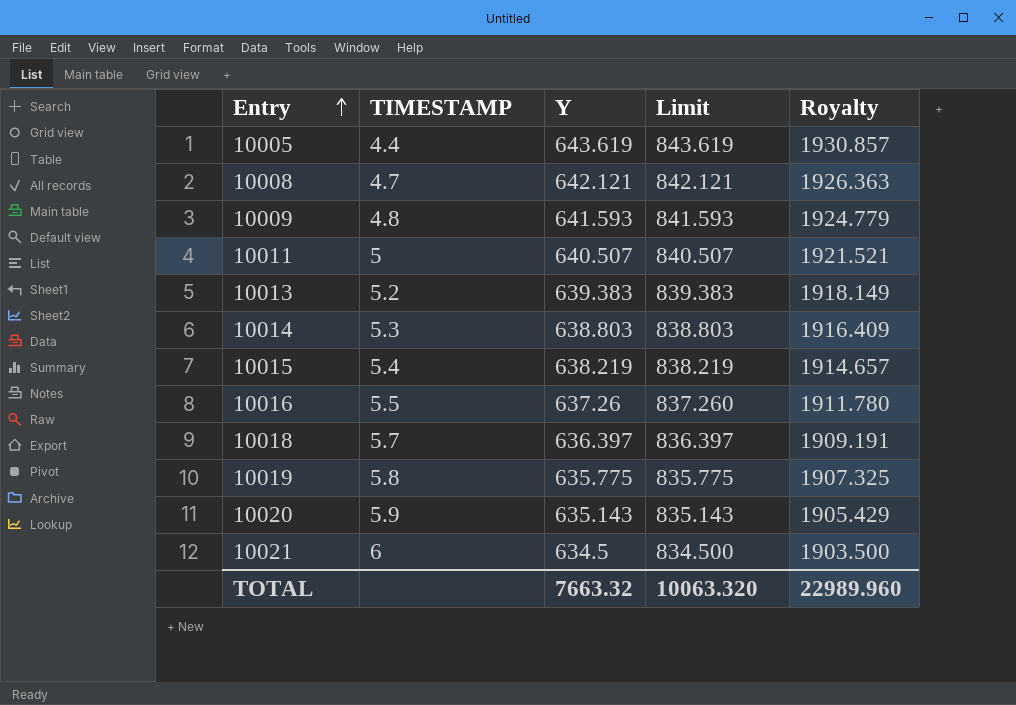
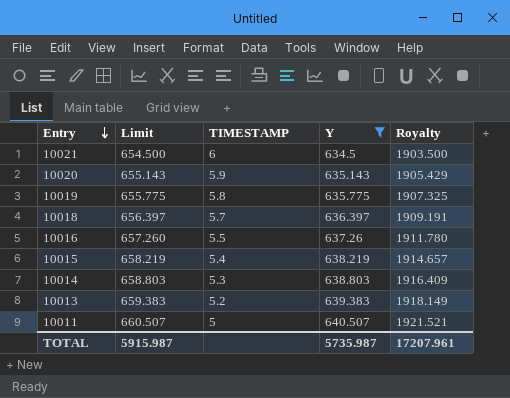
filter: none -> Y <= 640.507
row order: Entry ascending -> Entry descending
column Limit | formula: [Y] + 200 -> [Y] + 20
column Limit | position: 4 -> 2
TOTAL | Limit: 10063.320 -> 5915.987
TOTAL | Y: 7663.32 -> 5735.987
TOTAL | Royalty: 22989.960 -> 17207.961

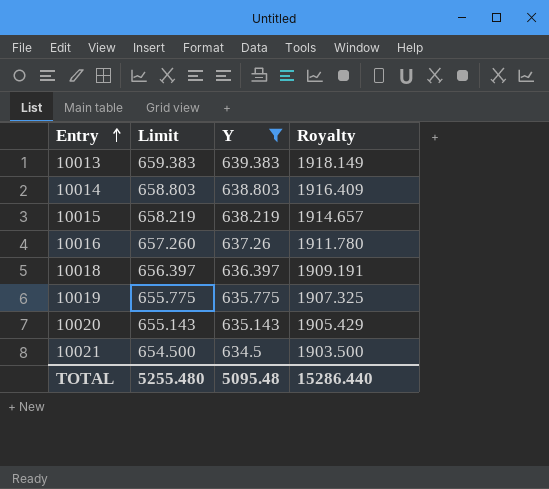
row order: Entry descending -> Entry ascending
column TIMESTAMP | position: 3 -> none
row 10011: 660.507 | 5 | 640.507 | 1921.521 -> none
TOTAL | Limit: 5915.987 -> 5255.480
TOTAL | Y: 5735.987 -> 5095.48
TOTAL | Royalty: 17207.961 -> 15286.440

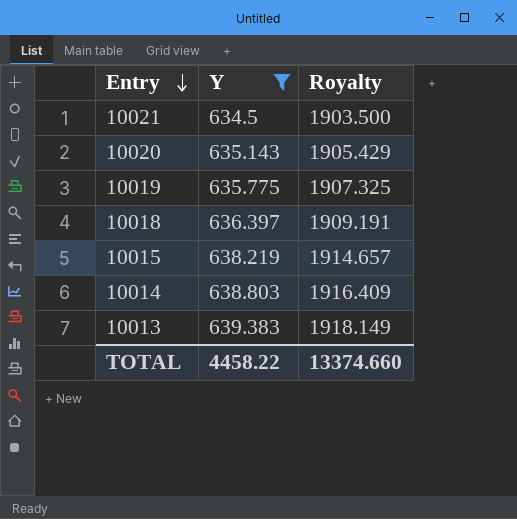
row order: Entry ascending -> Entry descending
column Limit | formula: [Y] + 20 -> none
row 10016: 657.260 | 637.26 | 1911.780 -> none
TOTAL | Y: 5095.48 -> 4458.22
TOTAL | Royalty: 15286.440 -> 13374.660

